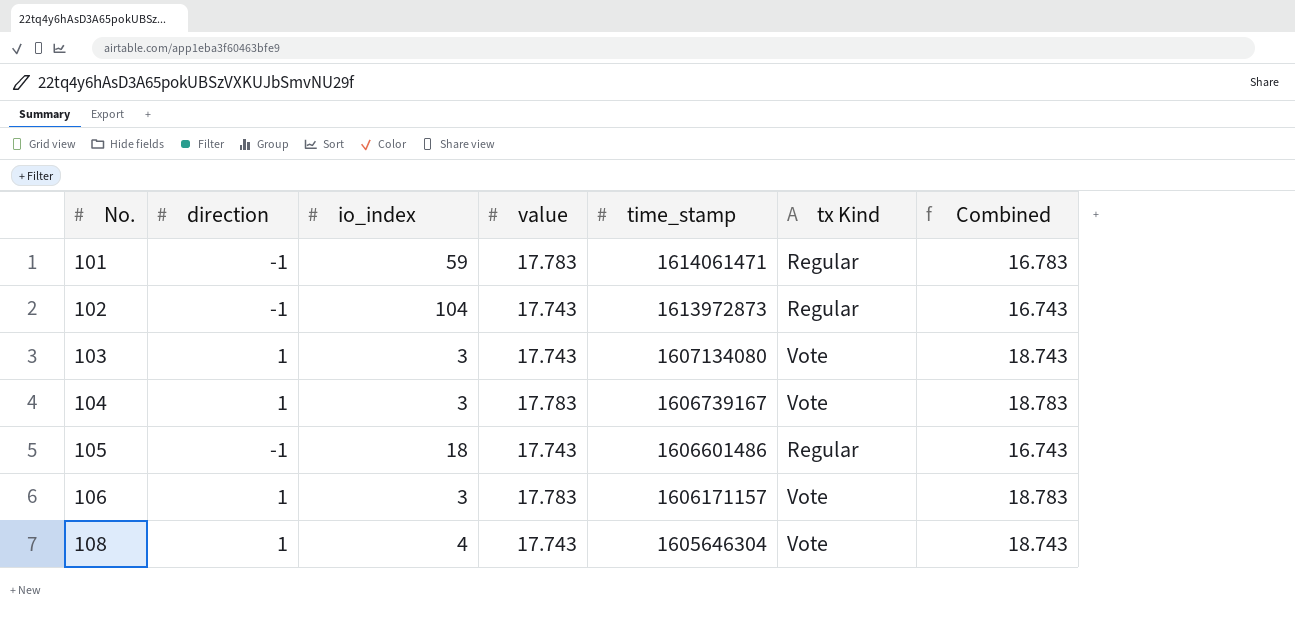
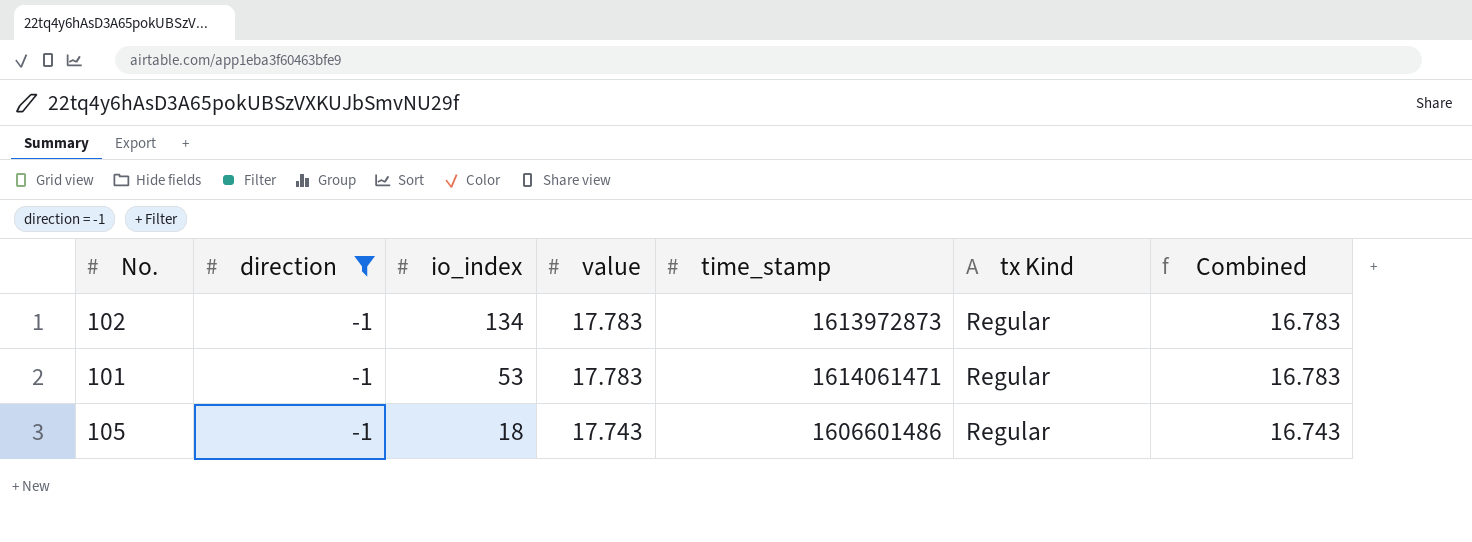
filter: none -> direction = -1
row order: No. ascending -> io_index descending
102 | io_index: 104 -> 134
102 | value: 17.743 -> 17.783
102 | Combined: 16.743 -> 16.783
101 | io_index: 59 -> 53

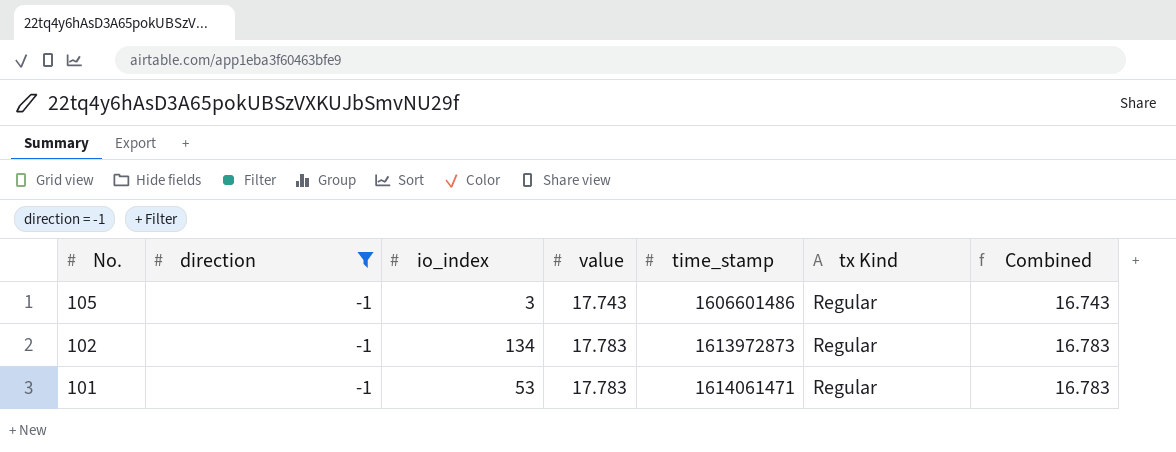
row order: io_index descending -> No. descending
105 | io_index: 18 -> 3

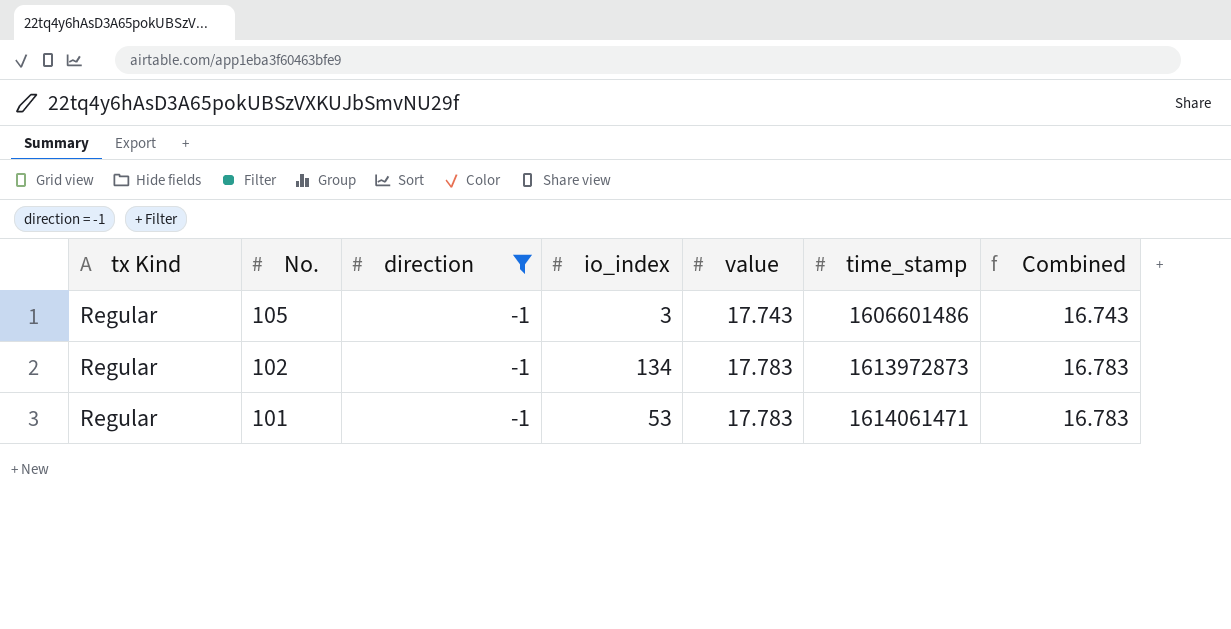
column tx Kind | position: 6 -> 1

